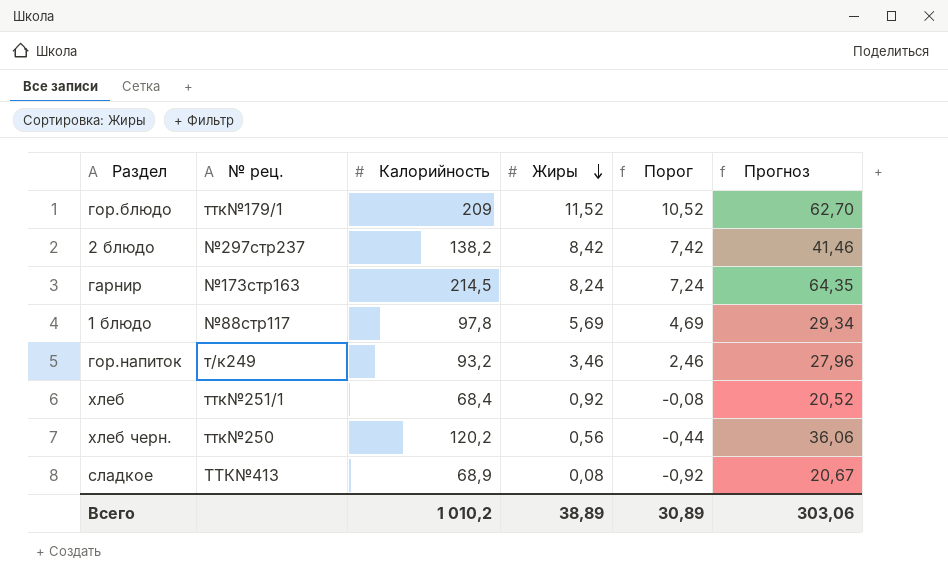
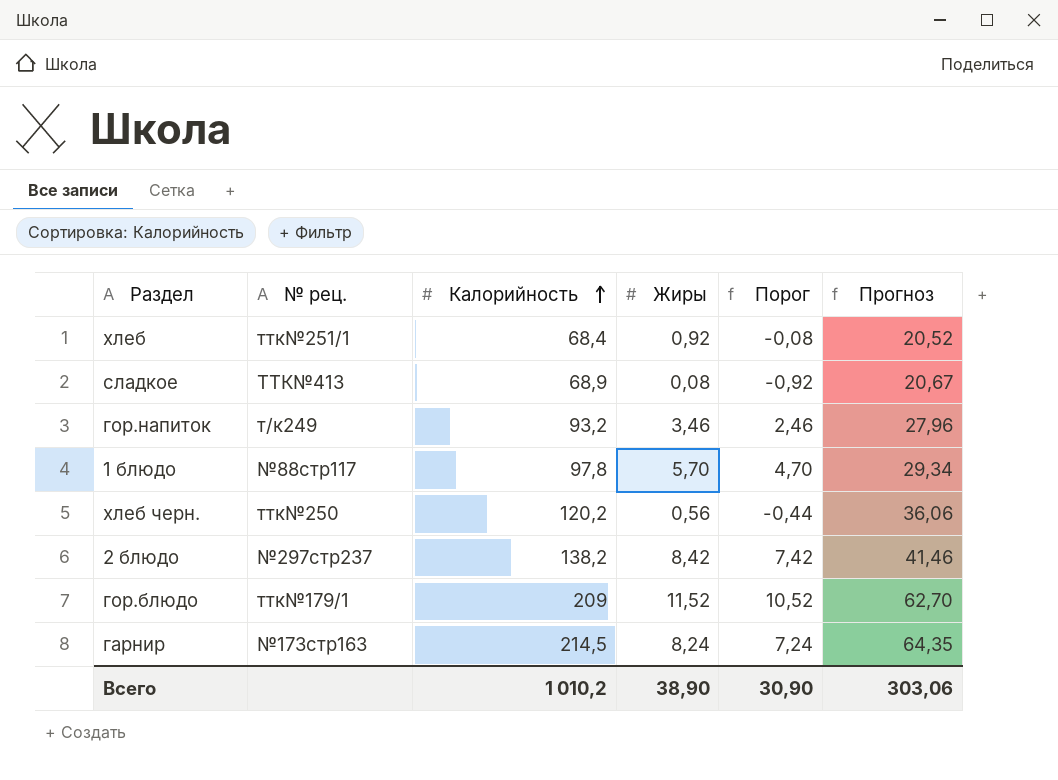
row order: Жиры descending -> Калорийность ascending
1 блюдо | Жиры: 5,69 -> 5,70
1 блюдо | Порог: 4,69 -> 4,70
Всего | Жиры: 38,89 -> 38,90
Всего | Порог: 30,89 -> 30,90

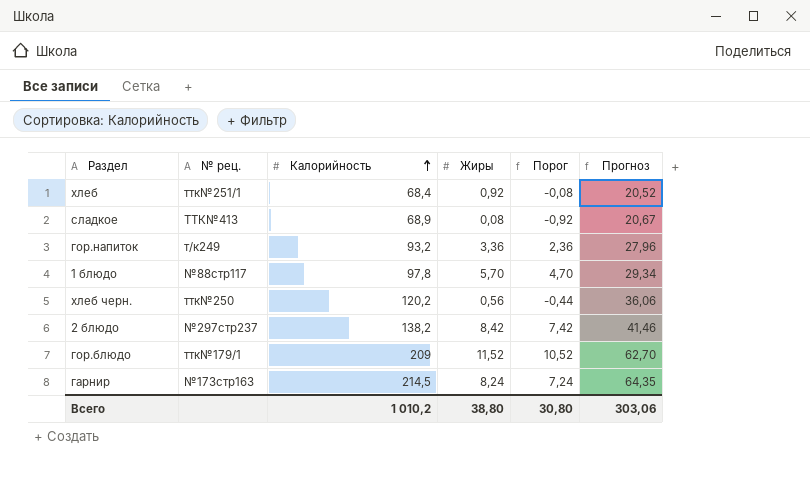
гор.напиток | Жиры: 3,46 -> 3,36
гор.напиток | Порог: 2,46 -> 2,36
Всего | Жиры: 38,90 -> 38,80
Всего | Порог: 30,90 -> 30,80

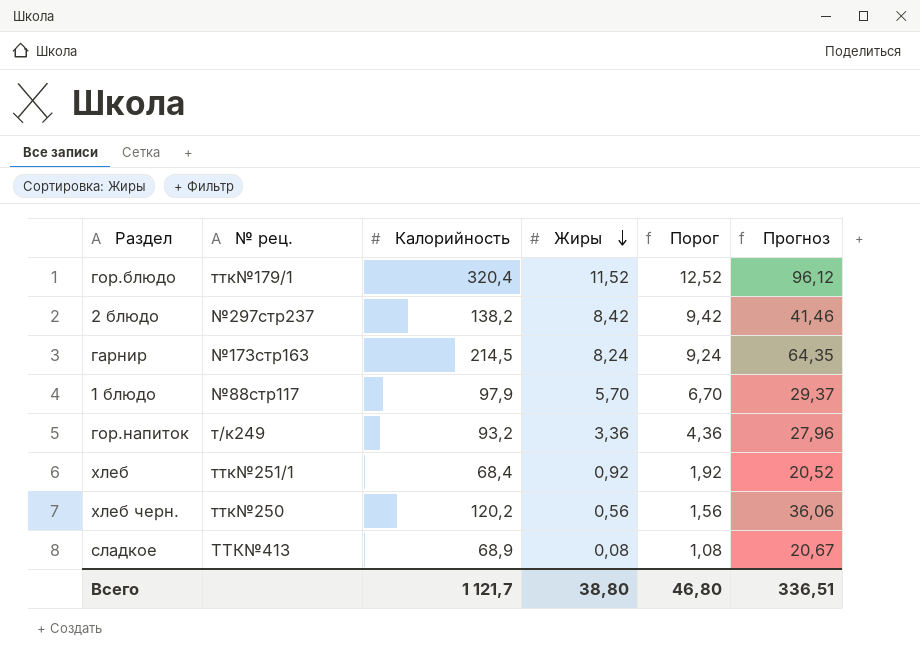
row order: Калорийность ascending -> Жиры descending
column Порог | formula: [Жиры] - 1 -> [Жиры] + 1
гор.блюдо | Калорийность: 209 -> 320,4
гор.блюдо | Прогноз: 62,70 -> 96,12
1 блюдо | Калорийность: 97,8 -> 97,9
1 блюдо | Прогноз: 29,34 -> 29,37
Всего | Калорийность: 1 010,2 -> 1 121,7
Всего | Порог: 30,80 -> 46,80
Всего | Прогноз: 303,06 -> 336,51

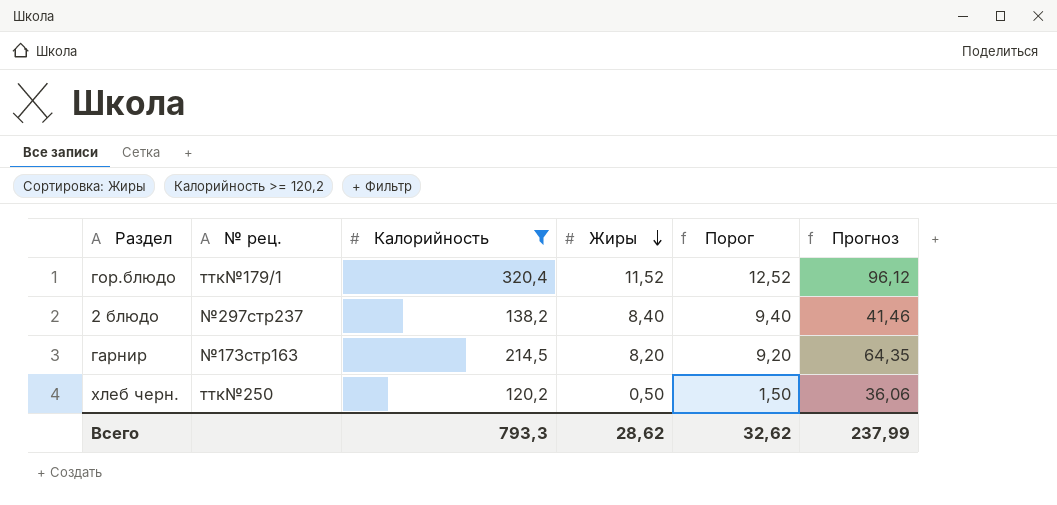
filter: none -> Калорийность >= 120,2
2 блюдо | Жиры: 8,42 -> 8,40
2 блюдо | Порог: 9,42 -> 9,40
гарнир | Жиры: 8,24 -> 8,20
гарнир | Порог: 9,24 -> 9,20
хлеб черн. | Жиры: 0,56 -> 0,50
хлеб черн. | Порог: 1,56 -> 1,50
Всего | Калорийность: 1 121,7 -> 793,3
Всего | Жиры: 38,80 -> 28,62
Всего | Порог: 46,80 -> 32,62
Всего | Прогноз: 336,51 -> 237,99

